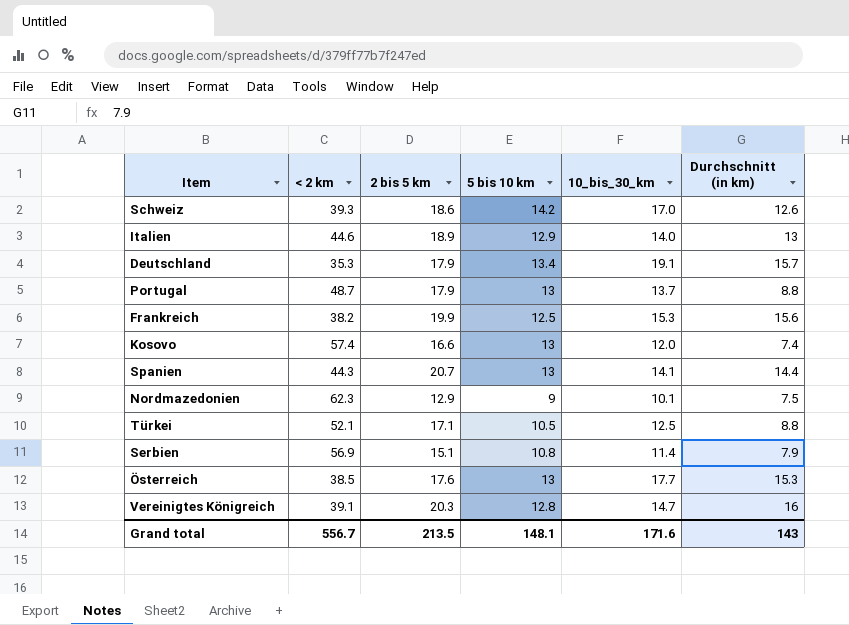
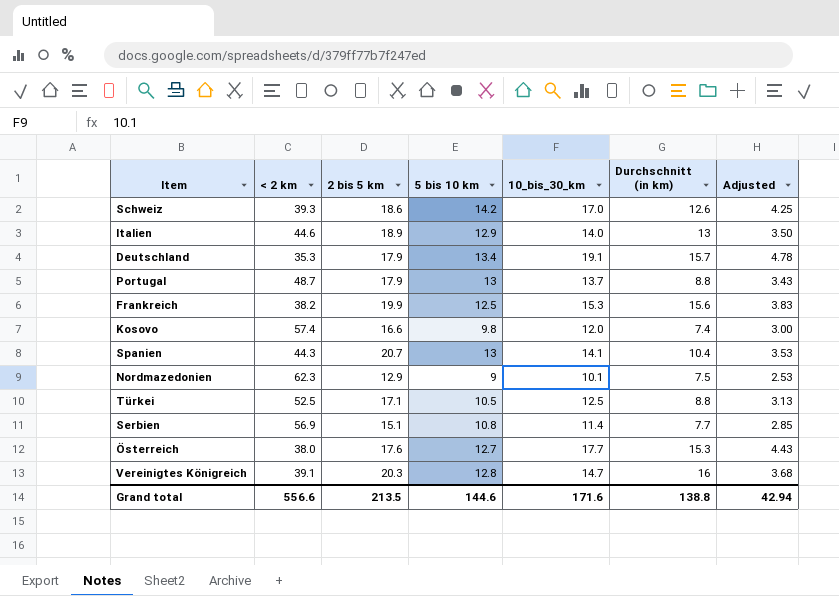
column Adjusted | formula: none -> [10_bis_30_km] * 0.25
Kosovo | 5 bis 10 km: 13 -> 9.8
Spanien | Durchschnitt (in km): 14.4 -> 10.4
Türkei | < 2 km: 52.1 -> 52.5
Serbien | Durchschnitt (in km): 7.9 -> 7.7
Österreich | < 2 km: 38.5 -> 38.0
Österreich | 5 bis 10 km: 13 -> 12.7
Grand total | < 2 km: 556.7 -> 556.6
Grand total | 5 bis 10 km: 148.1 -> 144.6
Grand total | Durchschnitt (in km): 143 -> 138.8

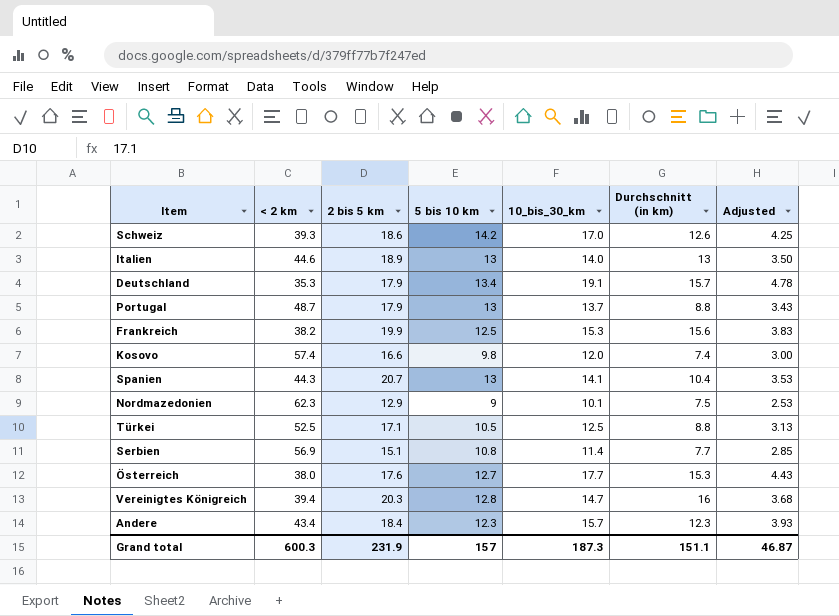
Italien | 5 bis 10 km: 12.9 -> 13
Vereinigtes Königreich | < 2 km: 39.1 -> 39.4
row Andere: none -> 43.4 | 18.4 | 12.3 | 15.7 | 12.3 | 3.93
Grand total | < 2 km: 556.6 -> 600.3
Grand total | 2 bis 5 km: 213.5 -> 231.9
Grand total | 5 bis 10 km: 144.6 -> 157
Grand total | 10_bis_30_km: 171.6 -> 187.3
Grand total | Durchschnitt (in km): 138.8 -> 151.1
Grand total | Adjusted: 42.94 -> 46.87

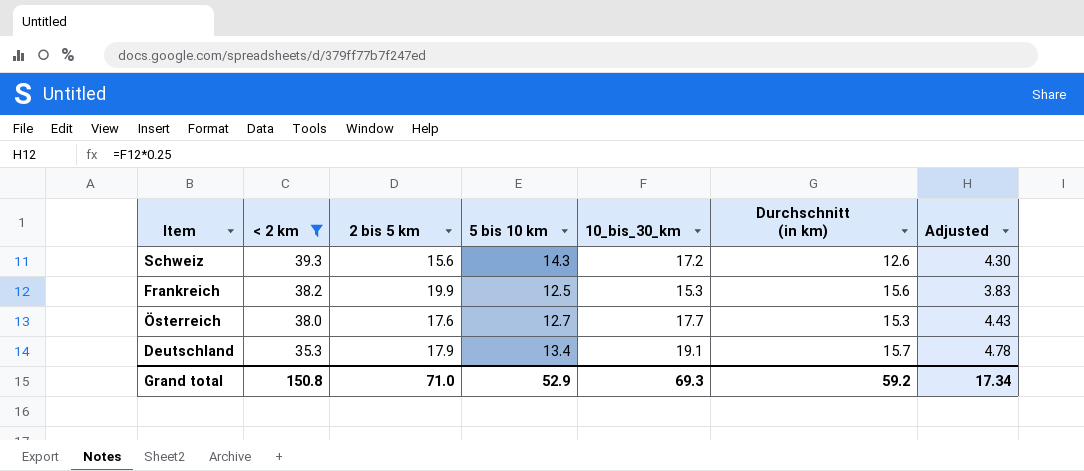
filter: none -> < 2 km <= 39.3
row order: none -> < 2 km descending
Schweiz | 2 bis 5 km: 18.6 -> 15.6
Schweiz | 5 bis 10 km: 14.2 -> 14.3
Schweiz | 10_bis_30_km: 17.0 -> 17.2
Schweiz | Adjusted: 4.25 -> 4.30
Grand total | < 2 km: 600.3 -> 150.8
Grand total | 2 bis 5 km: 231.9 -> 71.0
Grand total | 5 bis 10 km: 157 -> 52.9
Grand total | 10_bis_30_km: 187.3 -> 69.3
Grand total | Durchschnitt (in km): 151.1 -> 59.2
Grand total | Adjusted: 46.87 -> 17.34

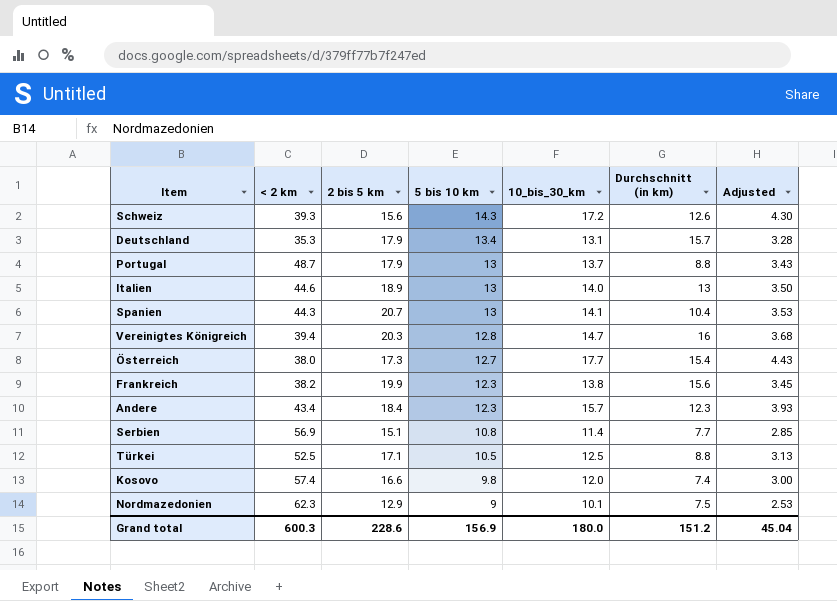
filter: < 2 km <= 39.3 -> none
row order: < 2 km descending -> 5 bis 10 km descending
Deutschland | 10_bis_30_km: 19.1 -> 13.1
Deutschland | Adjusted: 4.78 -> 3.28
Österreich | 2 bis 5 km: 17.6 -> 17.3
Österreich | Durchschnitt (in km): 15.3 -> 15.4
Frankreich | 5 bis 10 km: 12.5 -> 12.3
Frankreich | 10_bis_30_km: 15.3 -> 13.8
Frankreich | Adjusted: 3.83 -> 3.45
Grand total | < 2 km: 150.8 -> 600.3
Grand total | 2 bis 5 km: 71.0 -> 228.6
Grand total | 5 bis 10 km: 52.9 -> 156.9
Grand total | 10_bis_30_km: 69.3 -> 180.0
Grand total | Durchschnitt (in km): 59.2 -> 151.2
Grand total | Adjusted: 17.34 -> 45.04

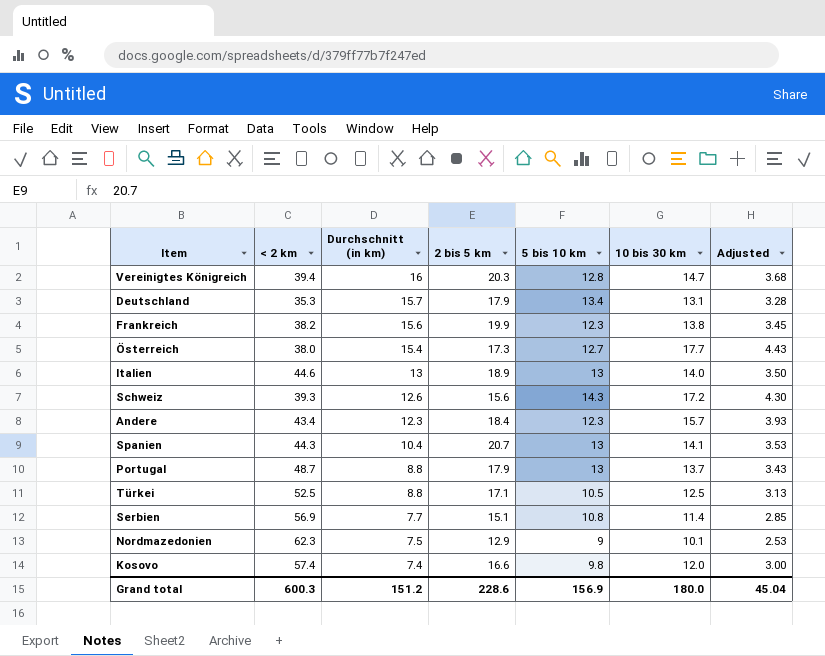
row order: 5 bis 10 km descending -> Durchschnitt (in km) descending
column Durchschnitt (in km) | position: 6 -> 3
column name: 10_bis_30_km -> 10 bis 30 km

